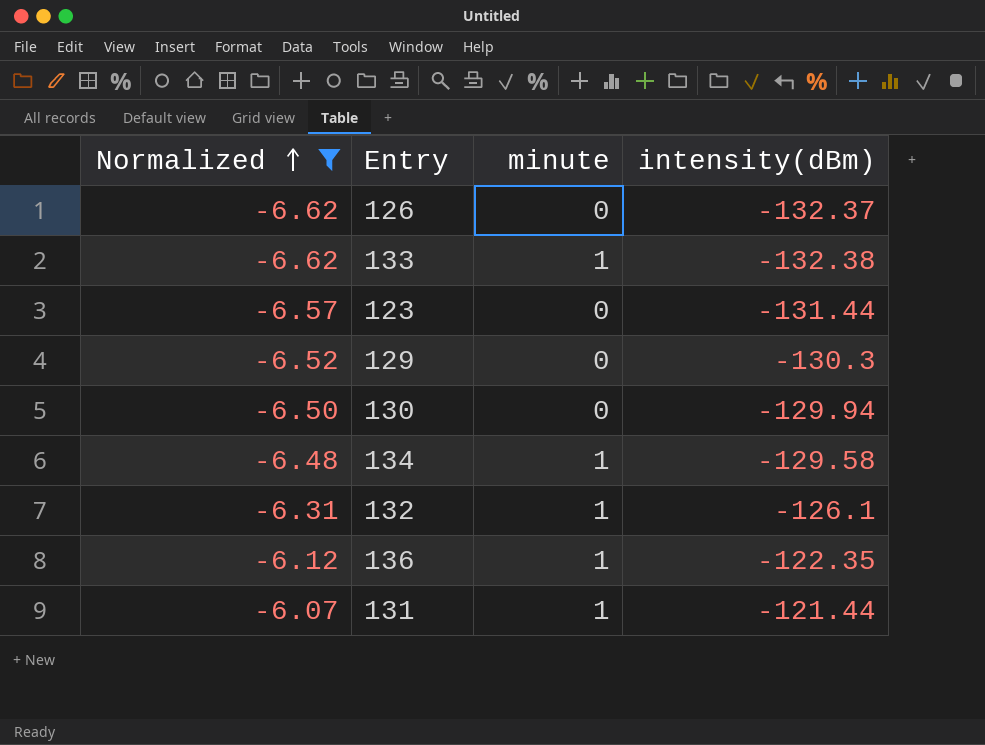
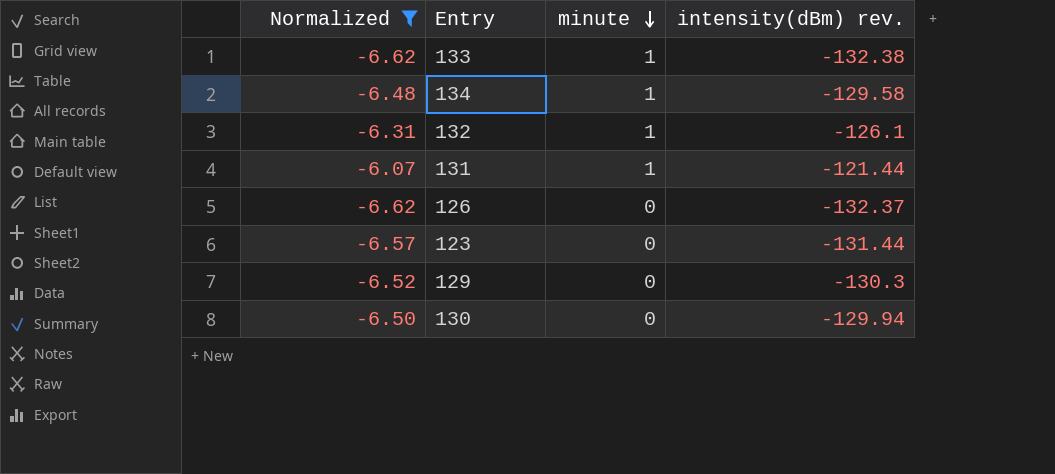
row order: Normalized ascending -> minute descending
column name: intensity(dBm) -> intensity(dBm) rev.
row 136: -6.12 | 1 | -122.35 -> none

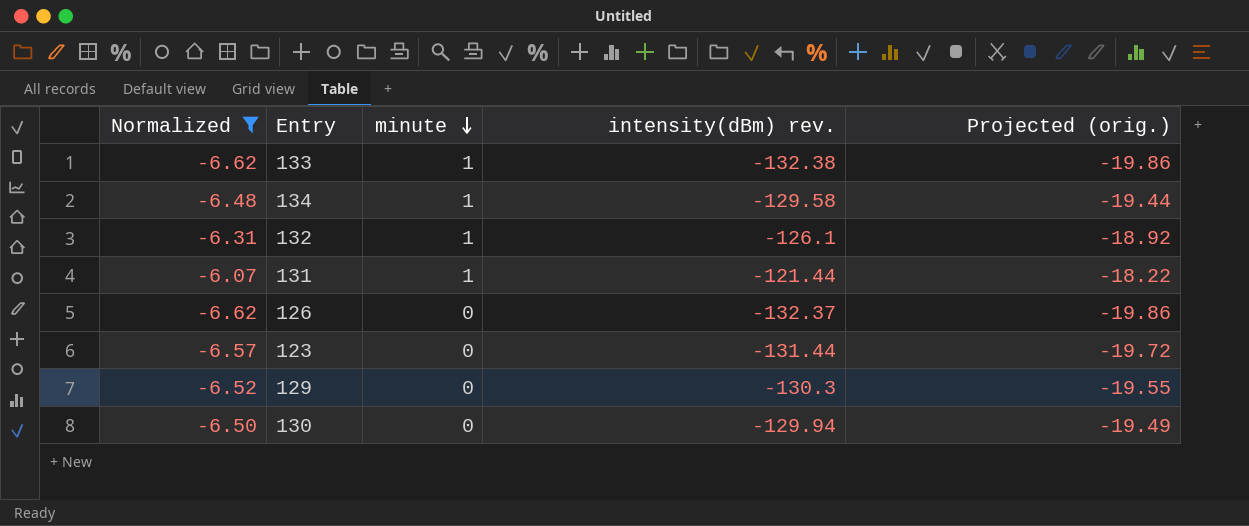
column Projected (orig.) | formula: none -> [intensity(dBm) rev.] * 0.15

